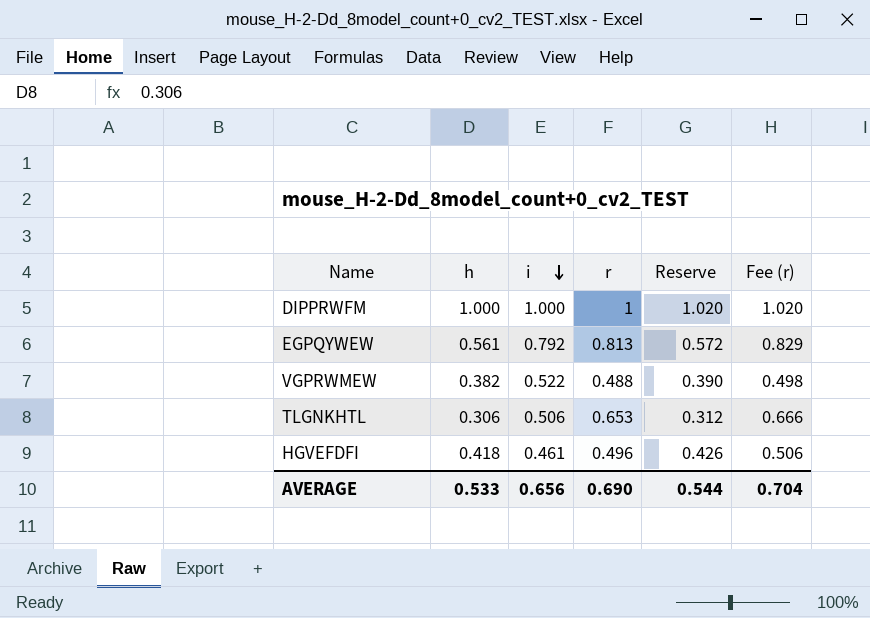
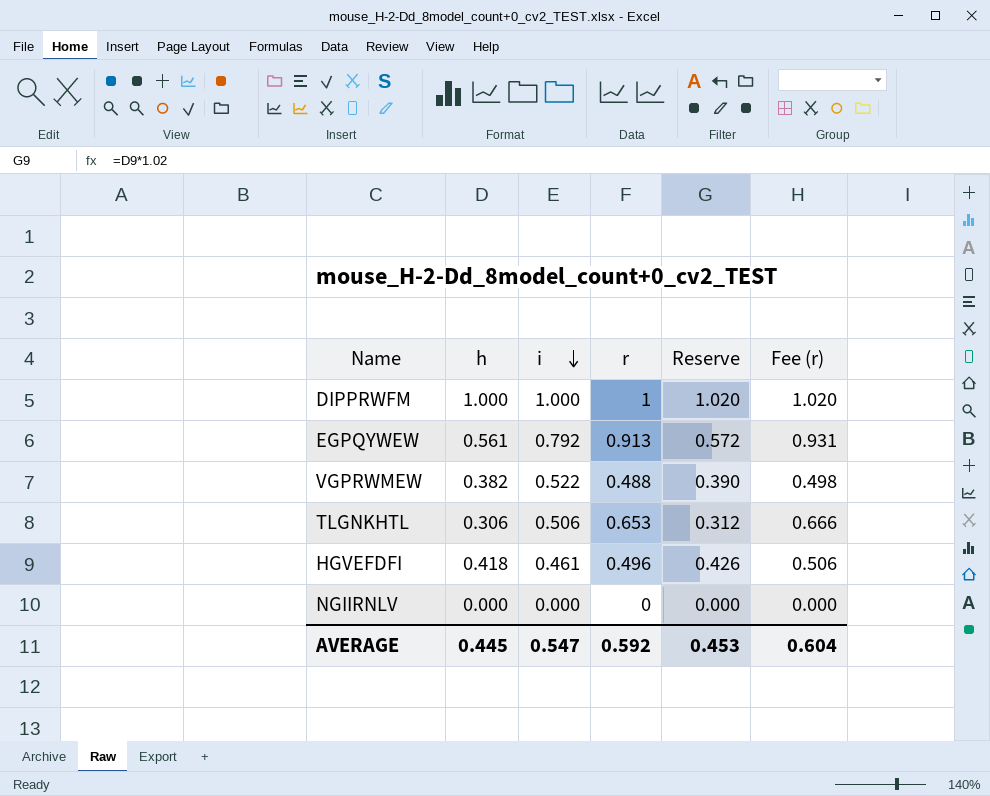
EGPQYWEW | r: 0.813 -> 0.913
EGPQYWEW | Fee (r): 0.829 -> 0.931
row NGIIRNLV: none -> 0.000 | 0.000 | 0 | 0.000 | 0.000
AVERAGE | h: 0.533 -> 0.445
AVERAGE | i: 0.656 -> 0.547
AVERAGE | r: 0.690 -> 0.592
AVERAGE | Reserve: 0.544 -> 0.453
AVERAGE | Fee (r): 0.704 -> 0.604

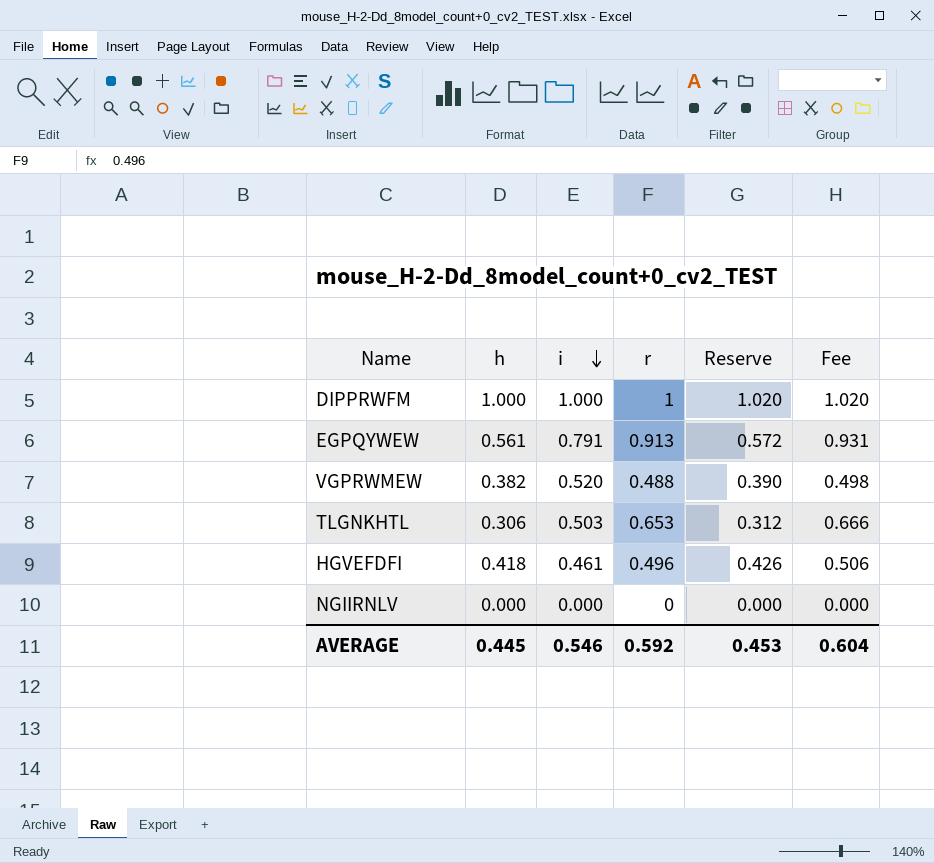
column name: Fee (r) -> Fee
EGPQYWEW | i: 0.792 -> 0.791
VGPRWMEW | i: 0.522 -> 0.520
TLGNKHTL | i: 0.506 -> 0.503
AVERAGE | i: 0.547 -> 0.546

